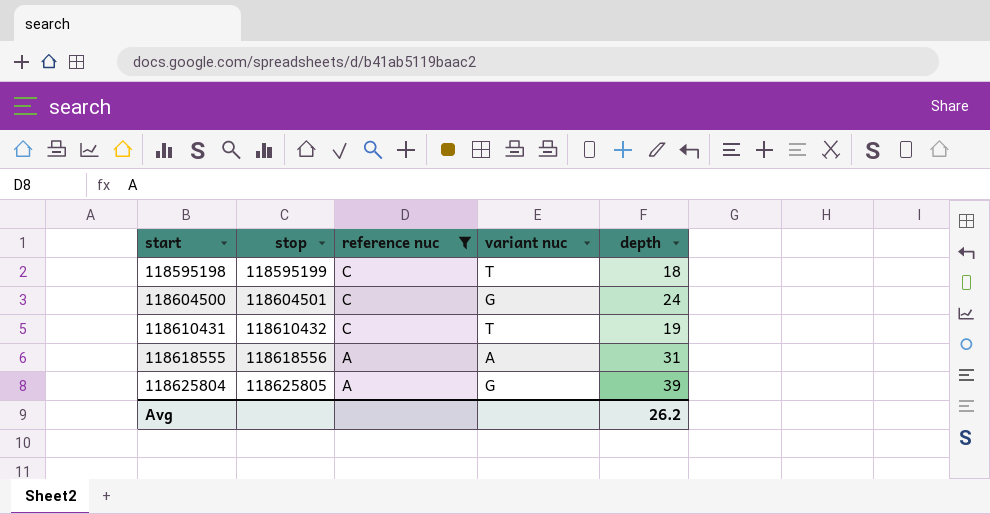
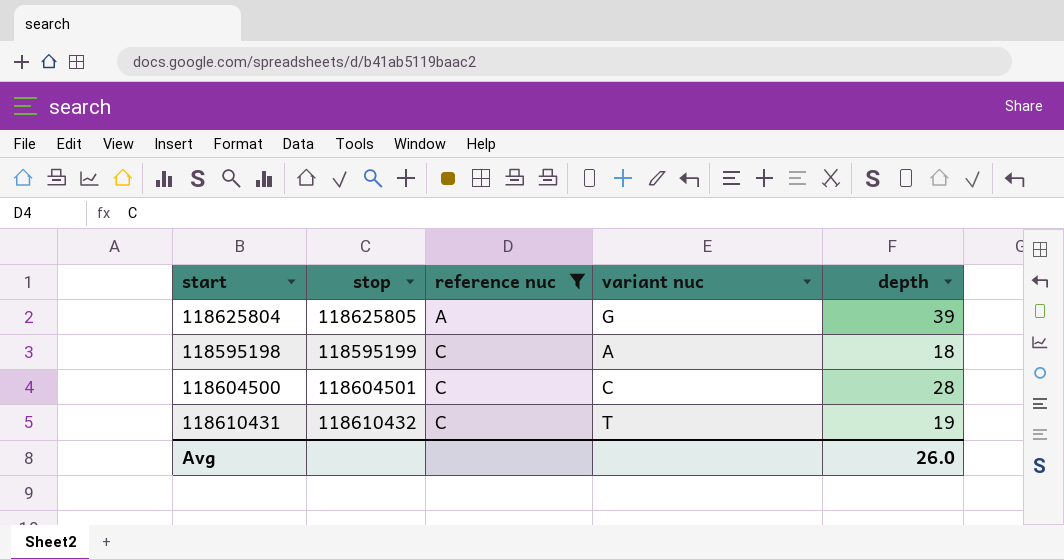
row order: start ascending -> reference nuc ascending
row 118618555: 118618556 | A | A | 31 -> none
118595198 | variant nuc: T -> A
118604500 | variant nuc: G -> C
118604500 | depth: 24 -> 28
Avg | depth: 26.2 -> 26.0

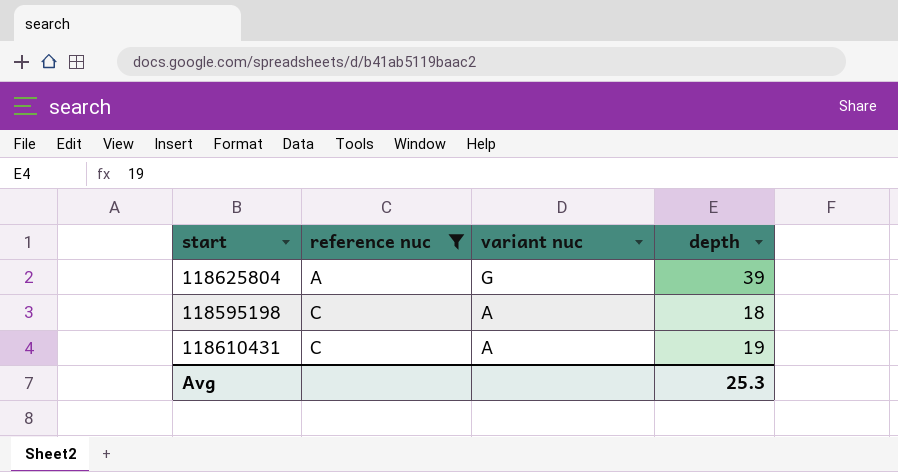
column stop | position: 2 -> none
row 118604500: 118604501 | C | C | 28 -> none
118610431 | variant nuc: T -> A
Avg | depth: 26.0 -> 25.3

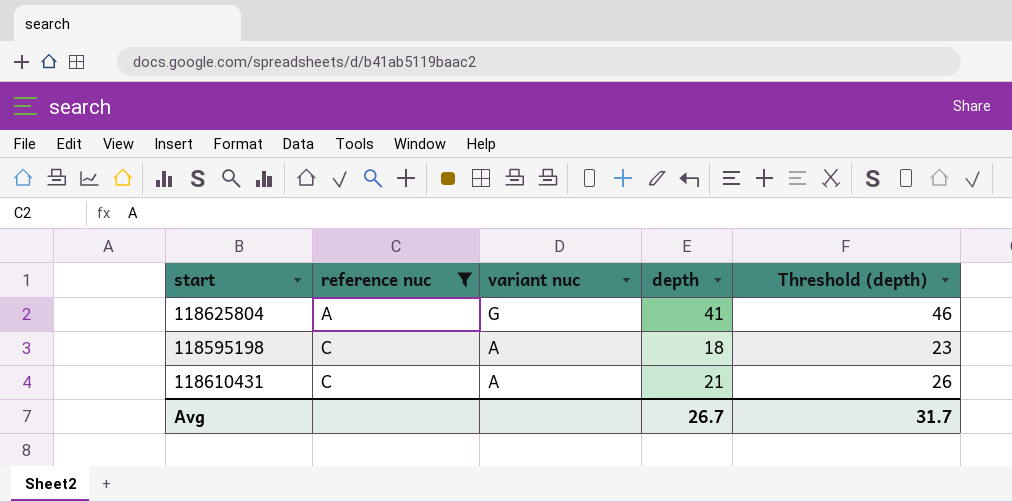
column Threshold (depth) | formula: none -> [depth] + 5
118625804 | depth: 39 -> 41
118610431 | depth: 19 -> 21
Avg | depth: 25.3 -> 26.7

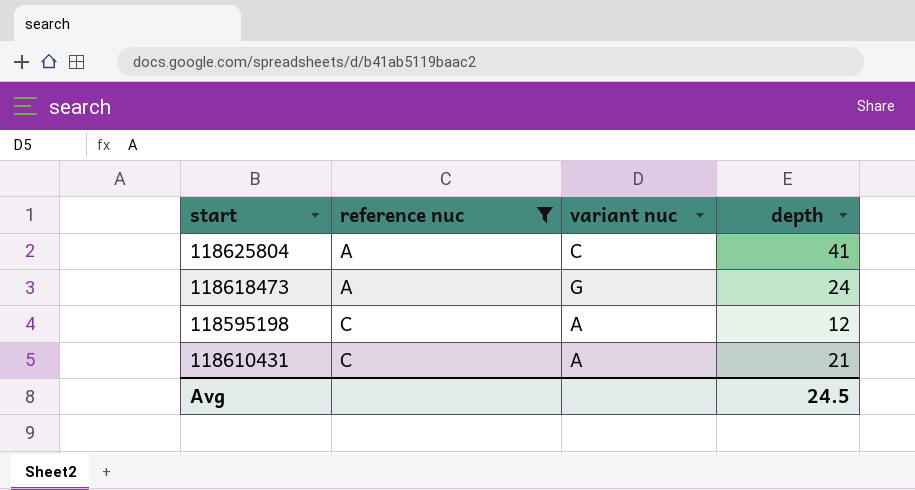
column Threshold (depth) | formula: [depth] + 5 -> none
118625804 | variant nuc: G -> C
row 118618473: none -> A | G | 24
118595198 | depth: 18 -> 12
Avg | depth: 26.7 -> 24.5

